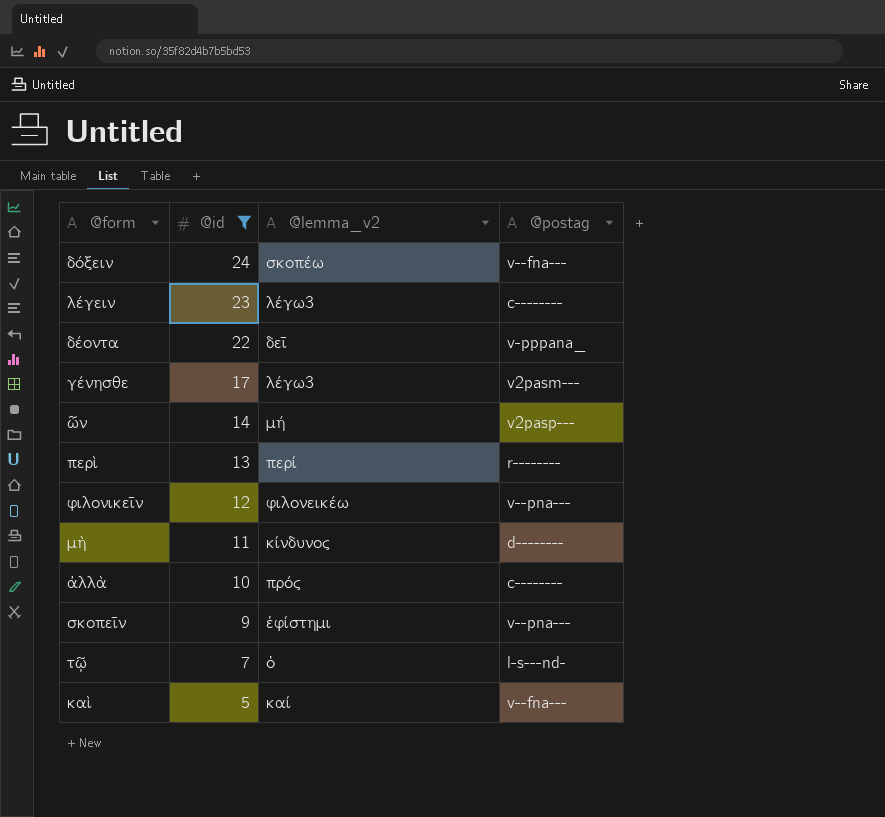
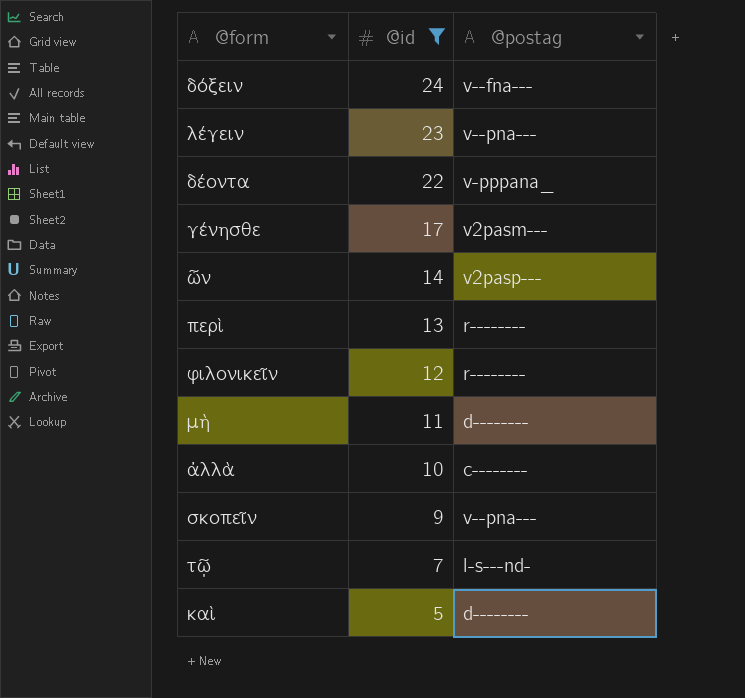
column @lemma_v2 | position: 3 -> none
λέγειν | @postag: c-------- -> v--pna---
φιλονικεῖν | @postag: v--pna--- -> r--------
καὶ | @postag: v--fna--- -> d--------

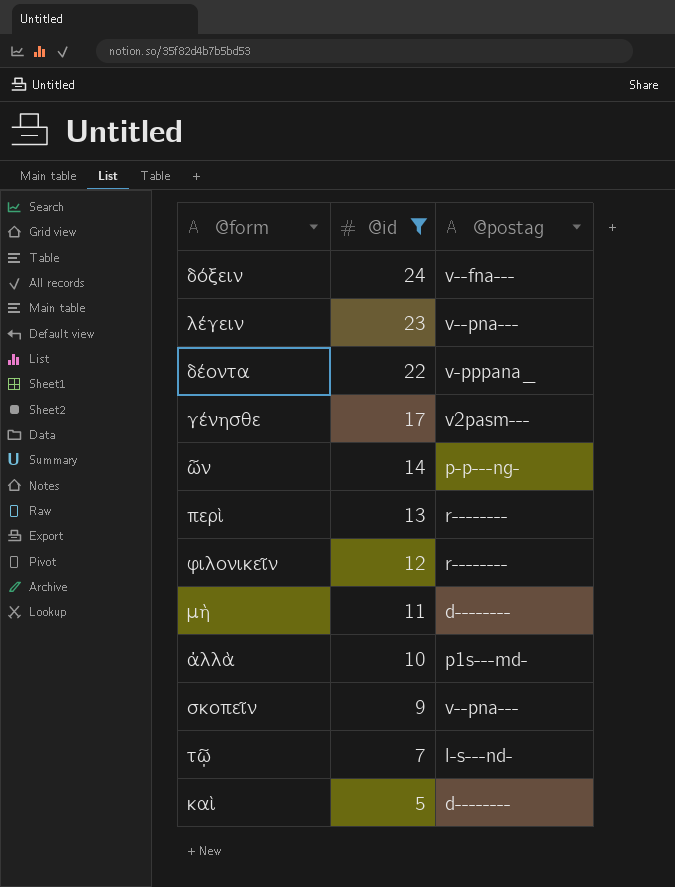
ὧν | @postag: v2pasp--- -> p-p---ng-
ἀλλὰ | @postag: c-------- -> p1s---md-

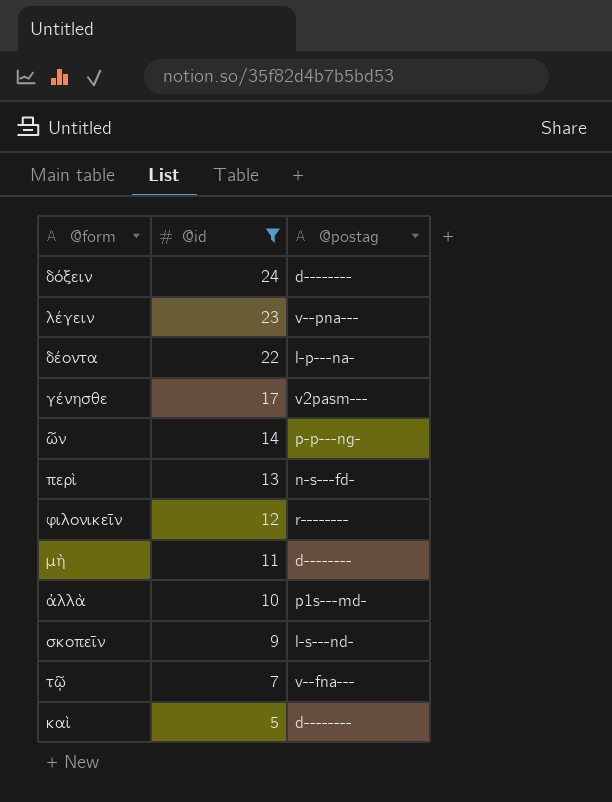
δόξειν | @postag: v--fna--- -> d--------
δέοντα | @postag: v-pppana_ -> l-p---na-
περὶ | @postag: r-------- -> n-s---fd-
σκοπεῖν | @postag: v--pna--- -> l-s---nd-
τῷ | @postag: l-s---nd- -> v--fna---

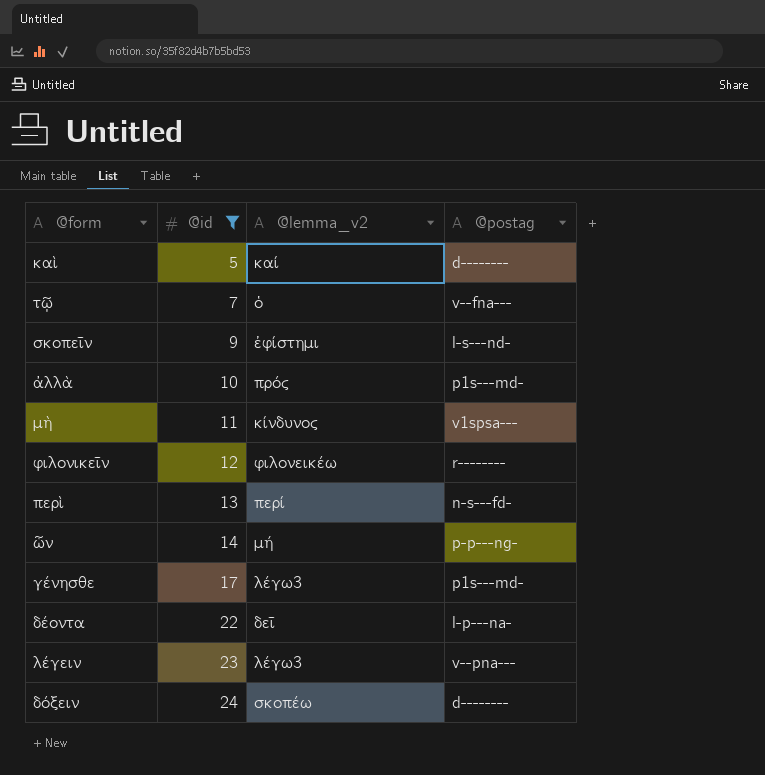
row order: @id descending -> @id ascending
column @lemma_v2 | position: none -> 3
μὴ | @postag: d-------- -> v1spsa---
γένησθε | @postag: v2pasm--- -> p1s---md-

